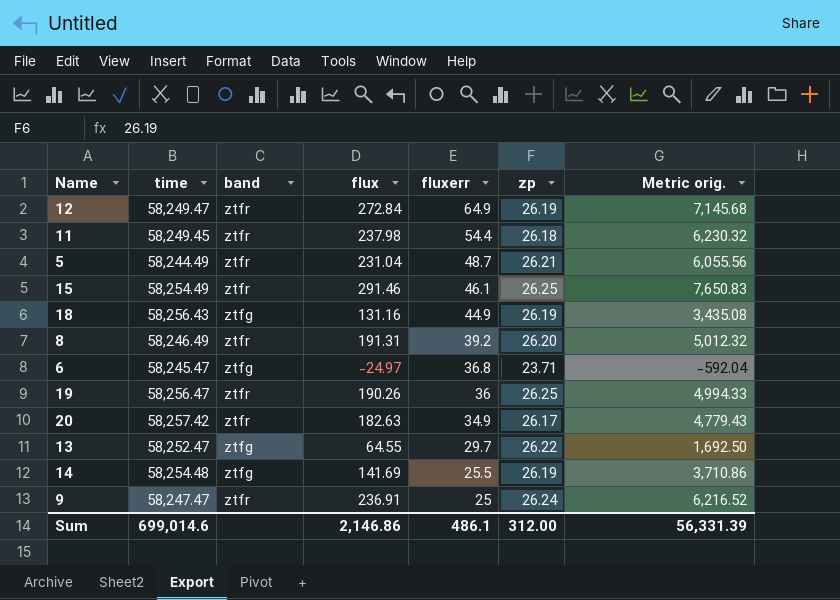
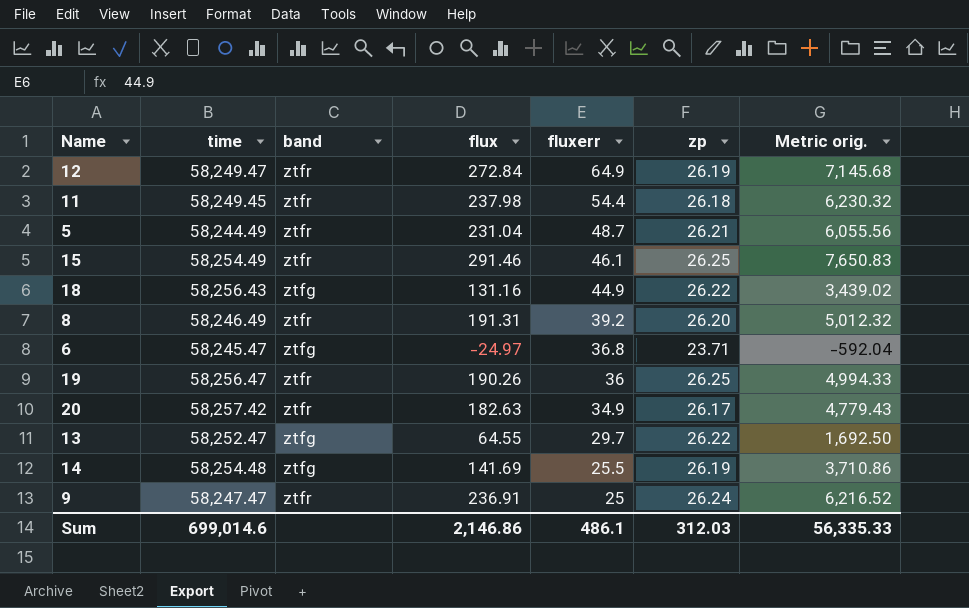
18 | zp: 26.19 -> 26.22
18 | Metric orig.: 3,435.08 -> 3,439.02
Sum | zp: 312.00 -> 312.03
Sum | Metric orig.: 56,331.39 -> 56,335.33

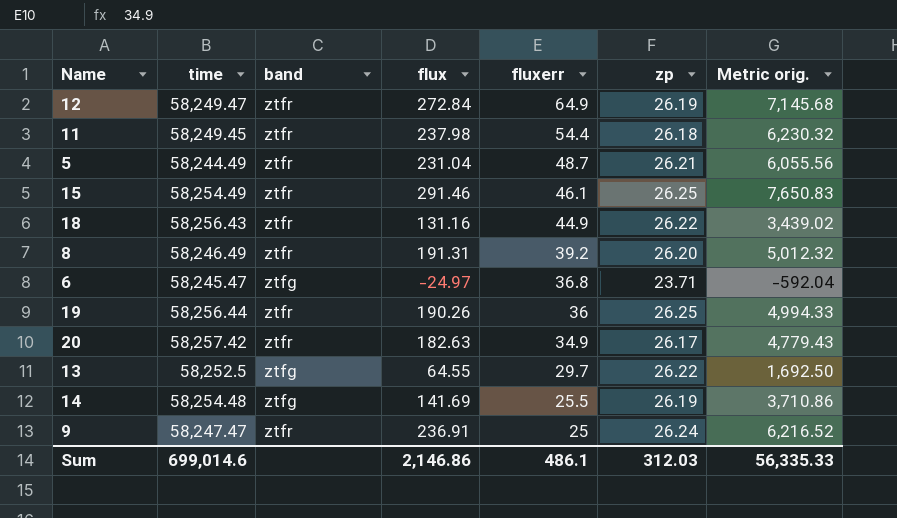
18 | band: ztfg -> ztfr
19 | time: 58,256.47 -> 58,256.44
13 | time: 58,252.47 -> 58,252.5

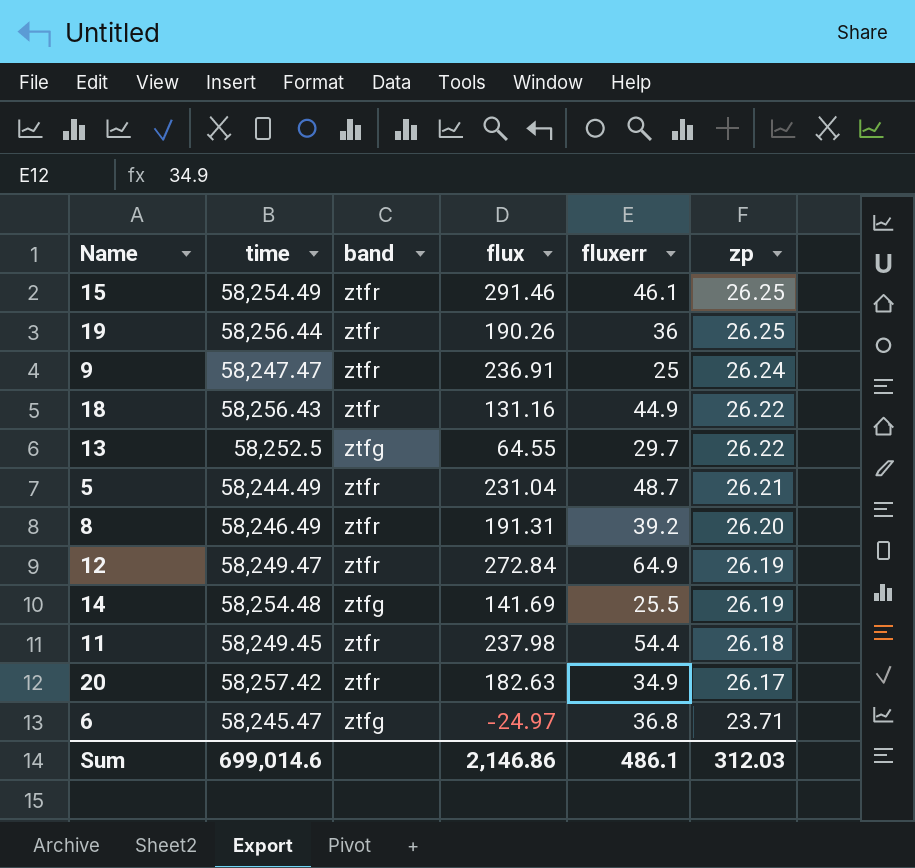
row order: fluxerr descending -> zp descending
column Metric orig. | formula: [flux] * [zp] -> none

